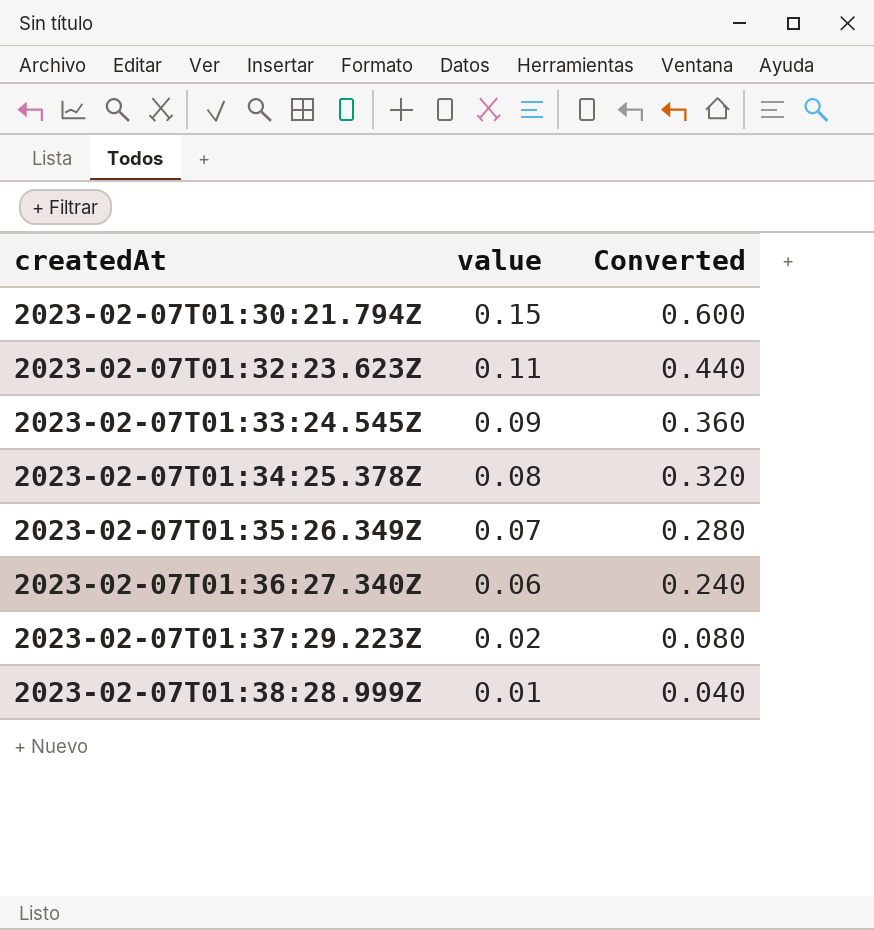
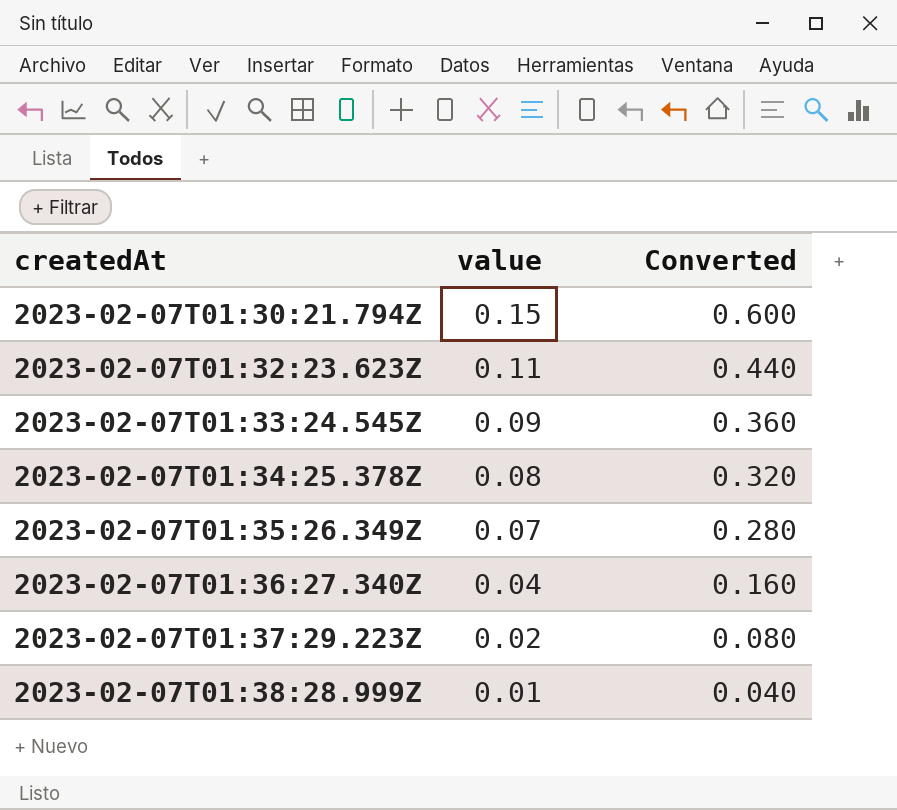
2023-02-07T01:36:27.340Z | value: 0.06 -> 0.04
2023-02-07T01:36:27.340Z | Converted: 0.240 -> 0.160

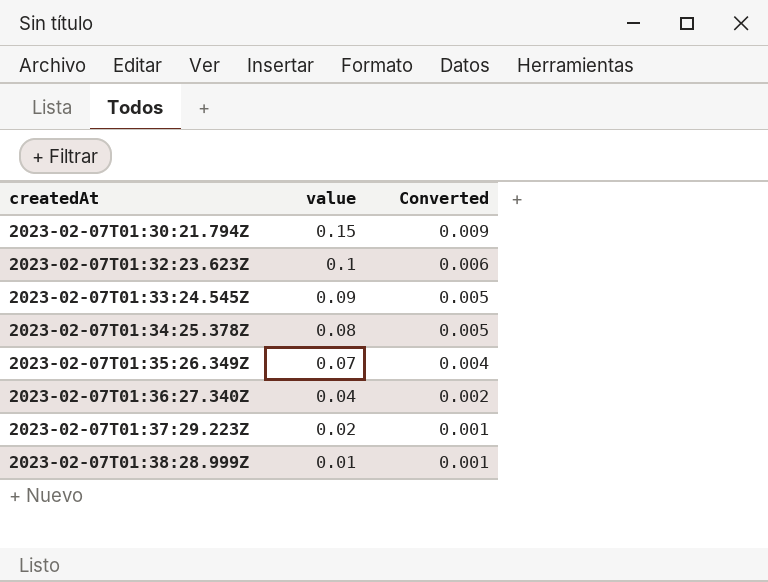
column Converted | formula: [value] * 4 -> [value] * 0.06
2023-02-07T01:32:23.623Z | value: 0.11 -> 0.1

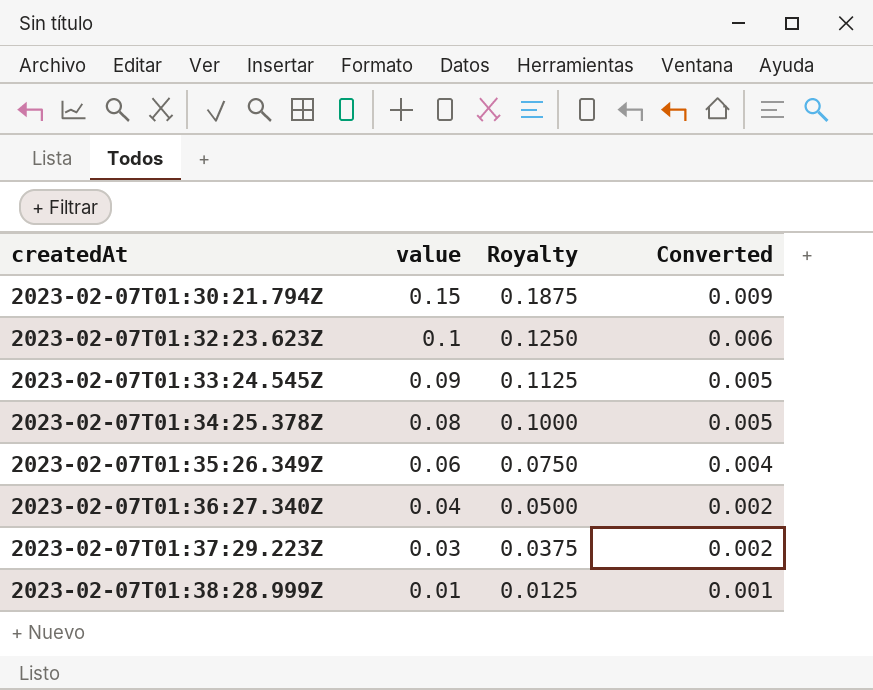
column Royalty | formula: none -> [value] * 1.25
2023-02-07T01:35:26.349Z | value: 0.07 -> 0.06
2023-02-07T01:37:29.223Z | value: 0.02 -> 0.03
2023-02-07T01:37:29.223Z | Converted: 0.001 -> 0.002

